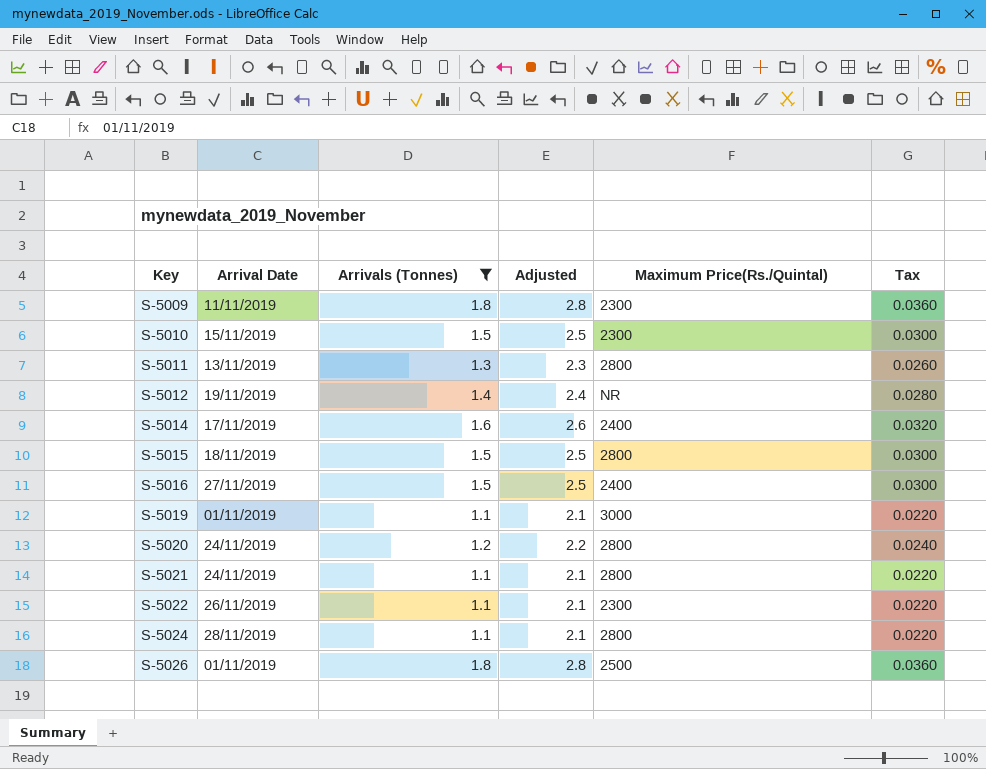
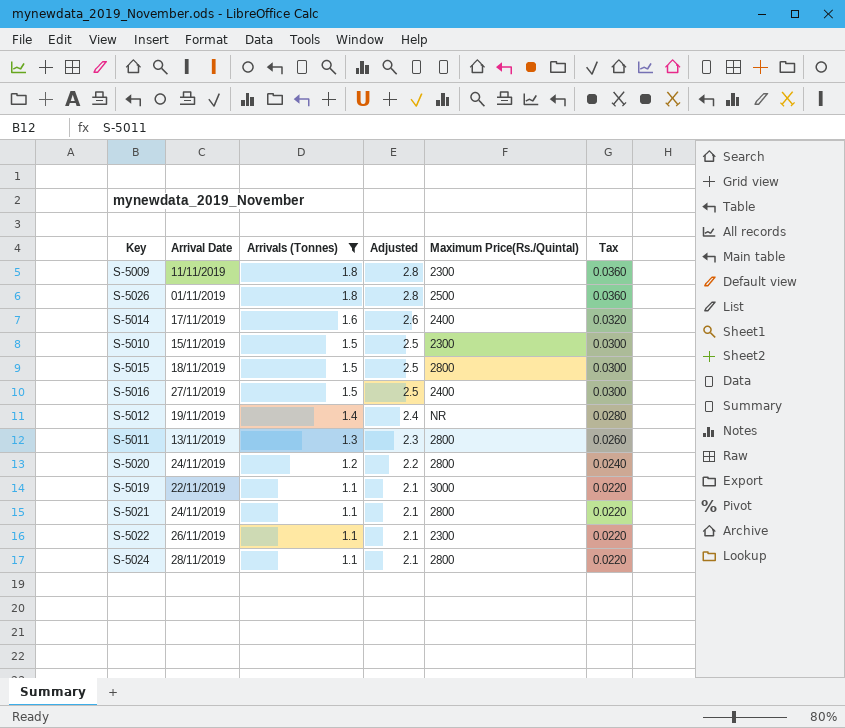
row order: Key ascending -> Arrivals (Tonnes) descending
S-5019 | Arrival Date: 01/11/2019 -> 22/11/2019

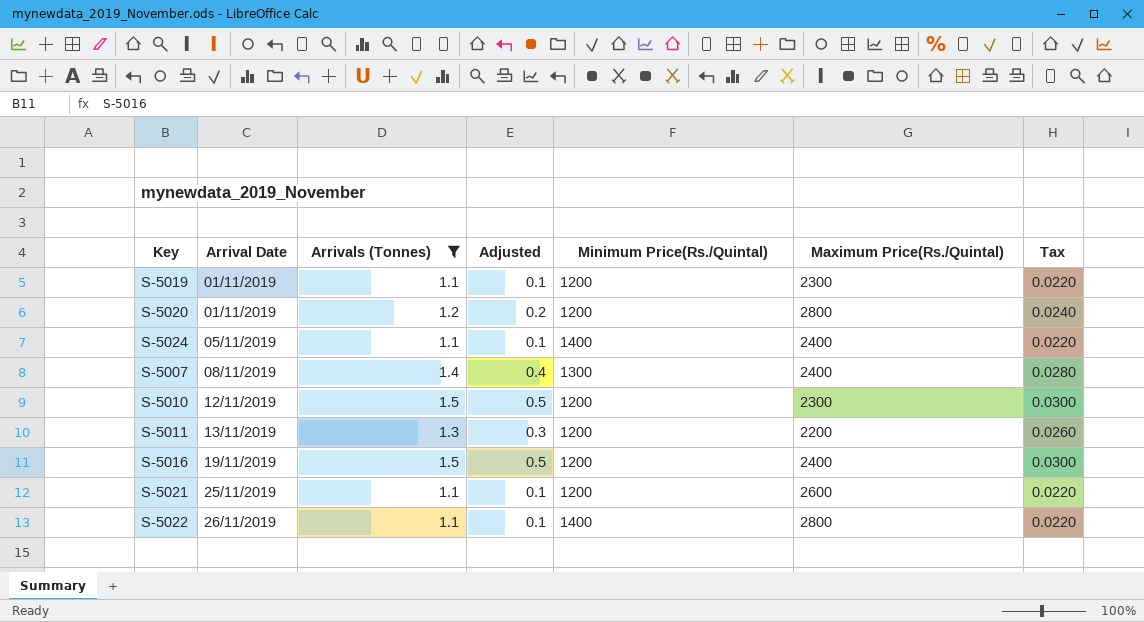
row order: Arrivals (Tonnes) descending -> Arrival Date ascending
column Adjusted | formula: [Arrivals (Tonnes)] + 1 -> [Arrivals (Tonnes)] - 1
column Minimum Price(Rs./Quintal) | position: none -> 5
row S-5009: 11/11/2019 | 1.8 | 2.8 | 2300 | 0.0360 -> none
row S-5026: 01/11/2019 | 1.8 | 2.8 | 2500 | 0.0360 -> none
row S-5014: 17/11/2019 | 1.6 | 2.6 | 2400 | 0.0320 -> none
row S-5015: 18/11/2019 | 1.5 | 2.5 | 2800 | 0.0300 -> none
row S-5012: 19/11/2019 | 1.4 | 2.4 | NR | 0.0280 -> none
S-5019 | Arrival Date: 22/11/2019 -> 01/11/2019
S-5019 | Maximum Price(Rs./Quintal): 3000 -> 2300
S-5020 | Arrival Date: 24/11/2019 -> 01/11/2019
S-5024 | Arrival Date: 28/11/2019 -> 05/11/2019
S-5024 | Maximum Price(Rs./Quintal): 2800 -> 2400
row S-5007: none -> 08/11/2019 | 1.4 | 0.4 | 1300 | 2400 | 0.0280
S-5010 | Arrival Date: 15/11/2019 -> 12/11/2019
S-5011 | Maximum Price(Rs./Quintal): 2800 -> 2200
S-5016 | Arrival Date: 27/11/2019 -> 19/11/2019
S-5021 | Arrival Date: 24/11/2019 -> 25/11/2019
S-5021 | Maximum Price(Rs./Quintal): 2800 -> 2600
S-5022 | Maximum Price(Rs./Quintal): 2300 -> 2800

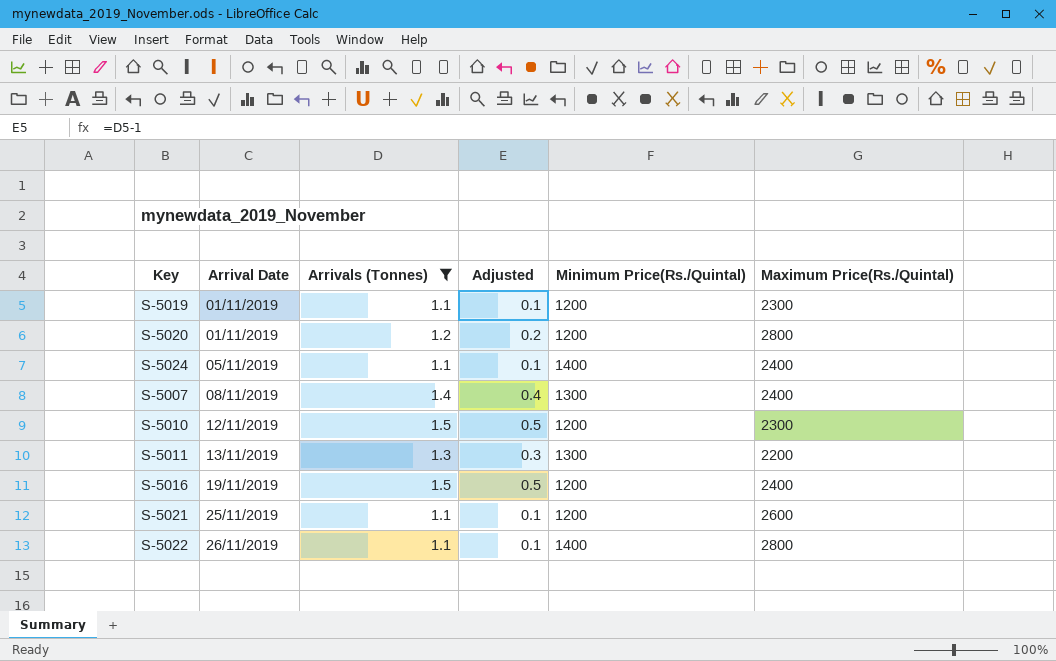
column Tax | formula: [Arrivals (Tonnes)] * 0.02 -> none
S-5011 | Minimum Price(Rs./Quintal): 1200 -> 1300

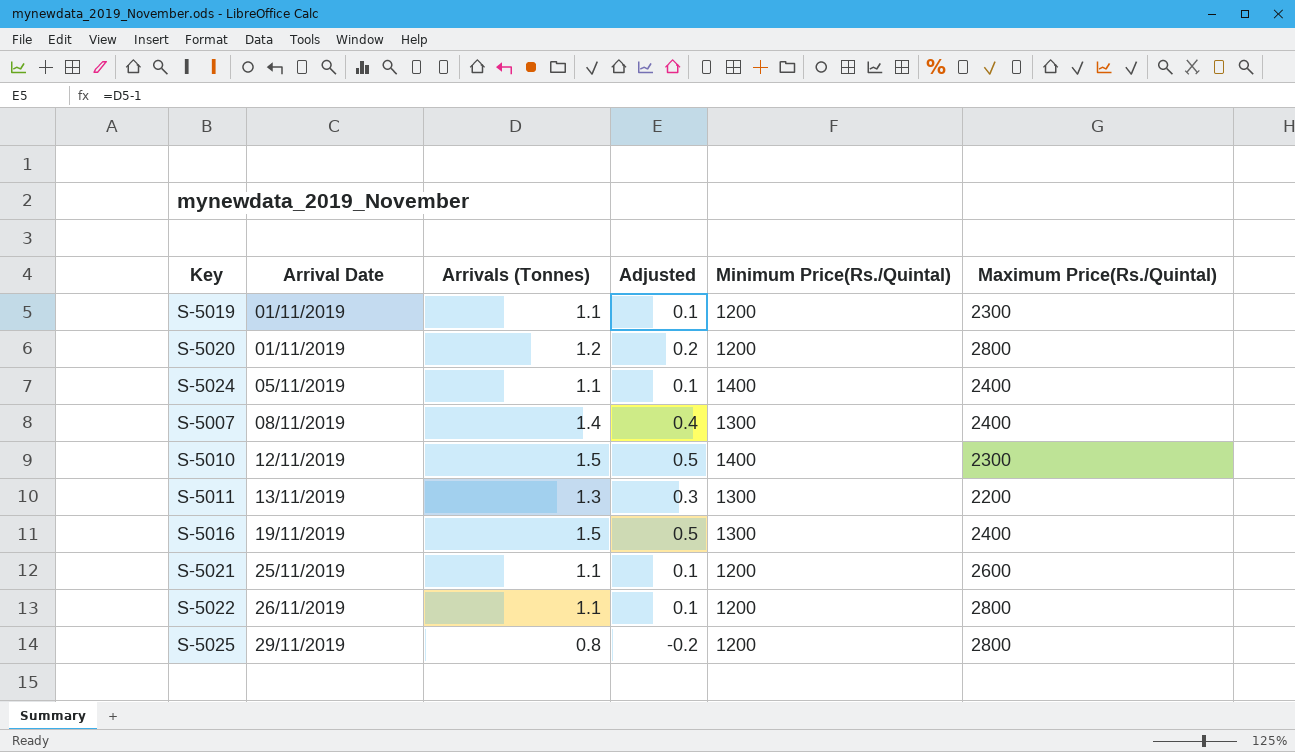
filter: Arrivals (Tonnes) != 0.8 -> none
S-5010 | Minimum Price(Rs./Quintal): 1200 -> 1400
S-5016 | Minimum Price(Rs./Quintal): 1200 -> 1300
S-5022 | Minimum Price(Rs./Quintal): 1400 -> 1200

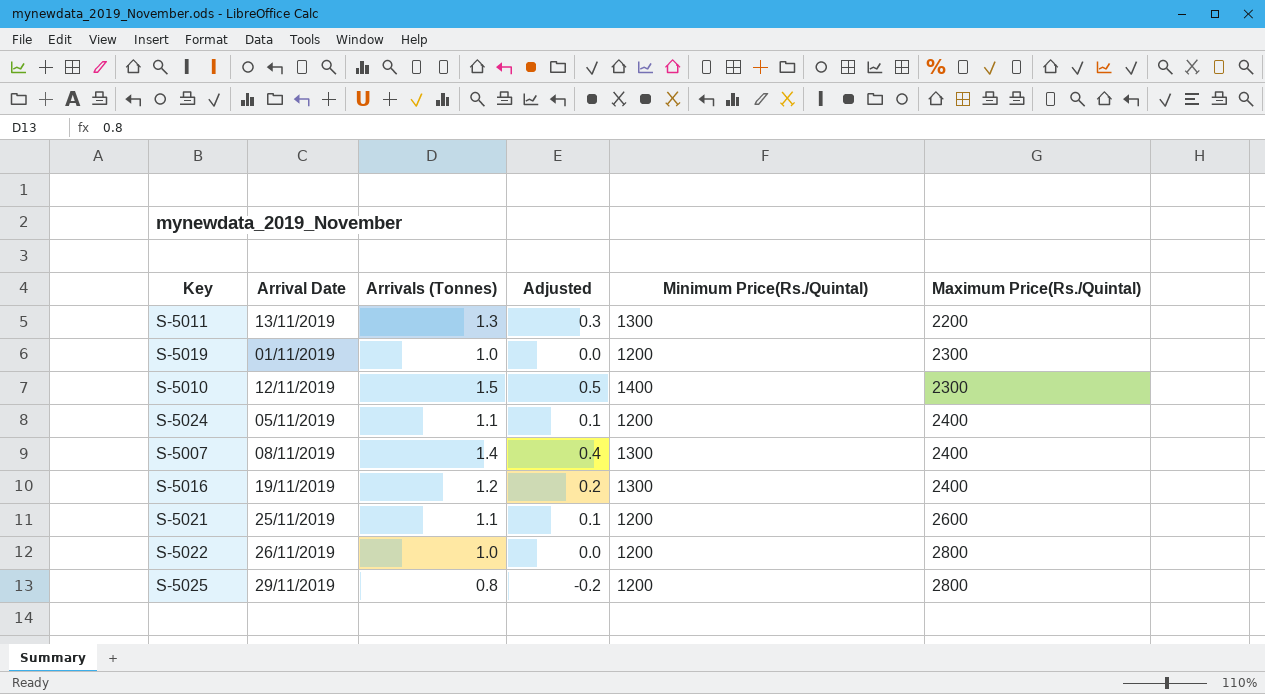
row order: Arrival Date ascending -> Maximum Price(Rs./Quintal) ascending
row S-5020: 01/11/2019 | 1.2 | 0.2 | 1200 | 2800 -> none
S-5019 | Arrivals (Tonnes): 1.1 -> 1.0
S-5019 | Adjusted: 0.1 -> 0.0
S-5024 | Minimum Price(Rs./Quintal): 1400 -> 1200
S-5016 | Arrivals (Tonnes): 1.5 -> 1.2
S-5016 | Adjusted: 0.5 -> 0.2
S-5022 | Arrivals (Tonnes): 1.1 -> 1.0
S-5022 | Adjusted: 0.1 -> 0.0

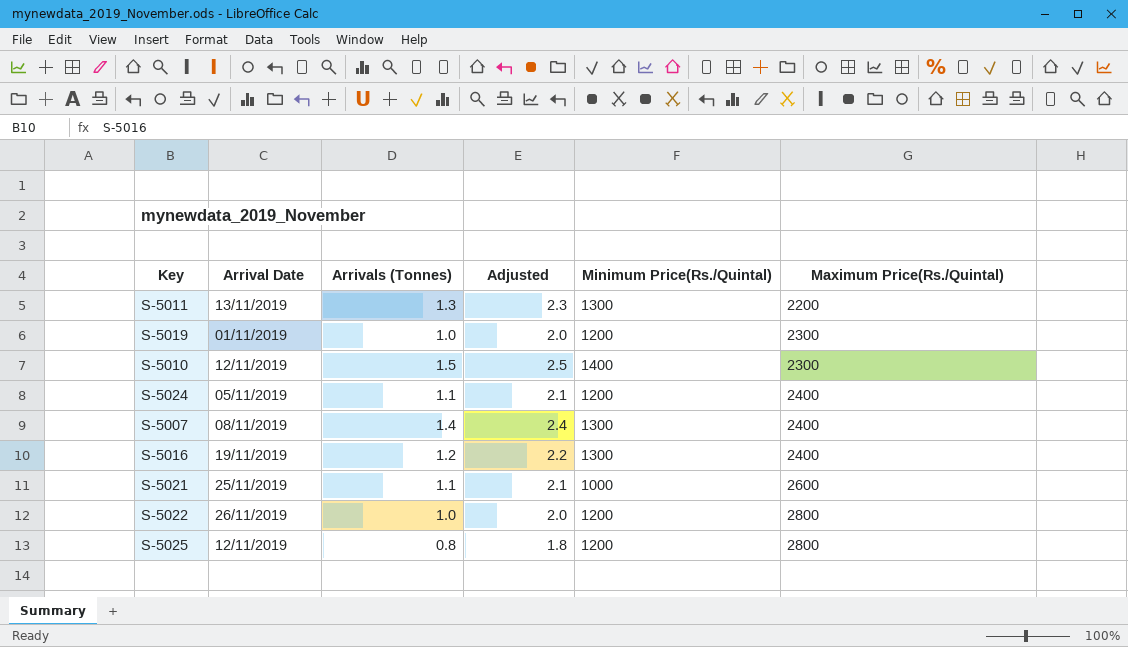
column Adjusted | formula: [Arrivals (Tonnes)] - 1 -> [Arrivals (Tonnes)] + 1
S-5021 | Minimum Price(Rs./Quintal): 1200 -> 1000
S-5025 | Arrival Date: 29/11/2019 -> 12/11/2019

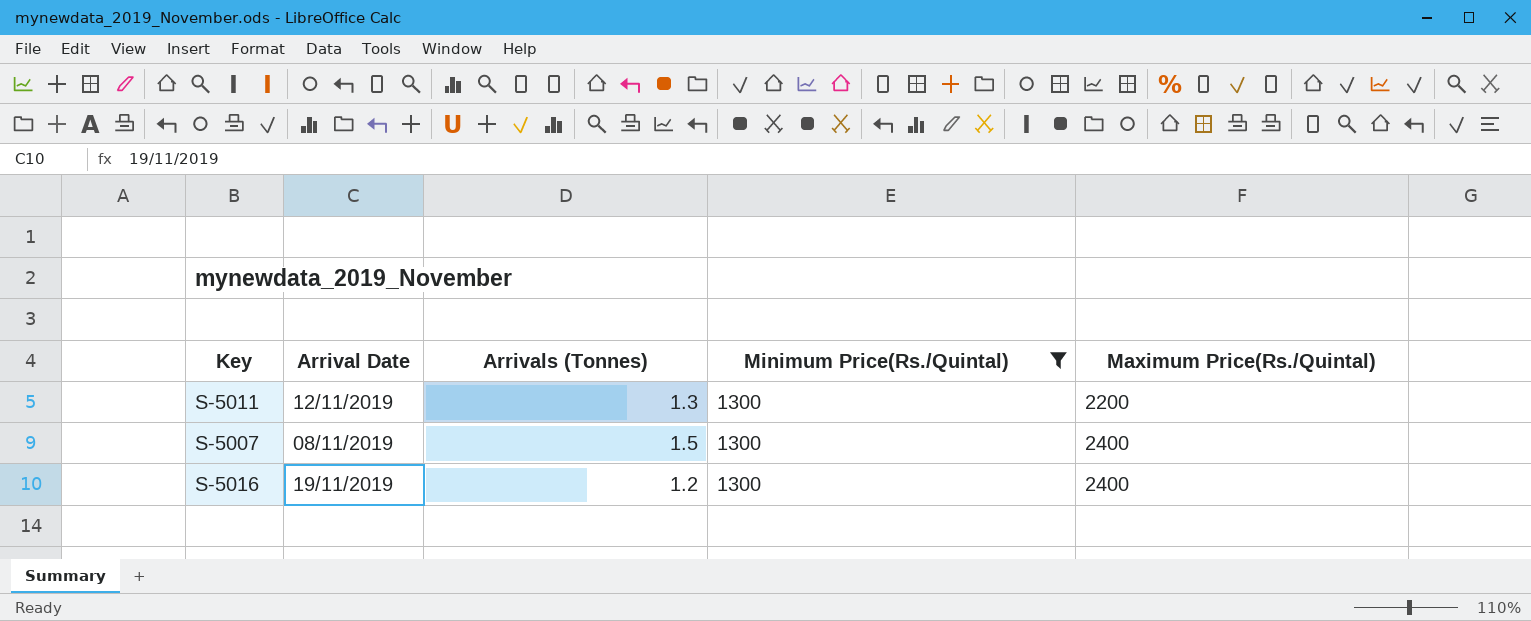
filter: none -> Minimum Price(Rs./Quintal) = 1300
column Adjusted | formula: [Arrivals (Tonnes)] + 1 -> none
S-5011 | Arrival Date: 13/11/2019 -> 12/11/2019
S-5007 | Arrivals (Tonnes): 1.4 -> 1.5

